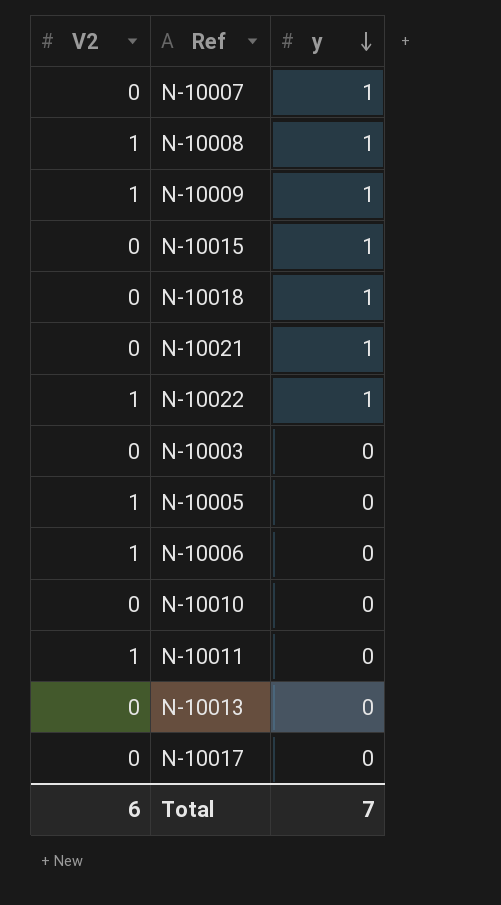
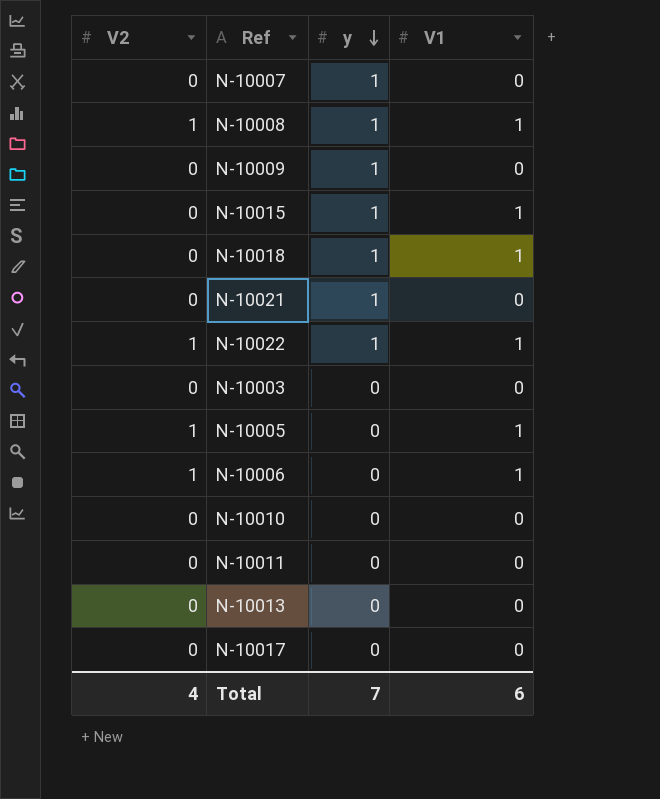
column V1 | position: none -> 4
N-10009 | V2: 1 -> 0
N-10011 | V2: 1 -> 0
Total | V2: 6 -> 4

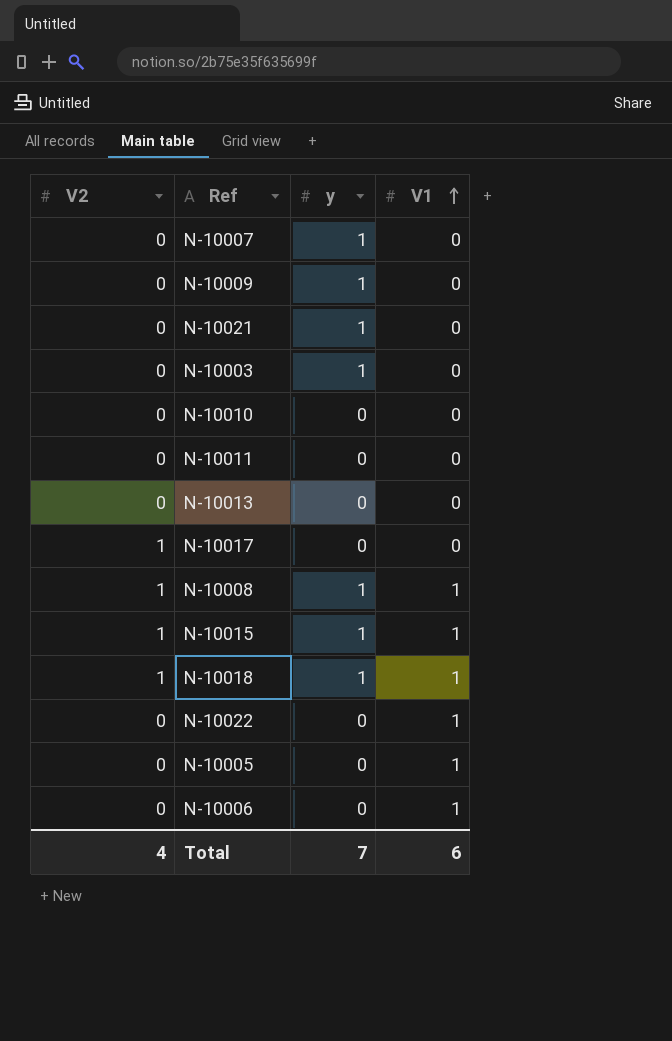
row order: y descending -> V1 ascending
N-10003 | y: 0 -> 1
N-10017 | V2: 0 -> 1
N-10015 | V2: 0 -> 1
N-10018 | V2: 0 -> 1
N-10022 | V2: 1 -> 0
N-10022 | y: 1 -> 0
N-10005 | V2: 1 -> 0
N-10006 | V2: 1 -> 0

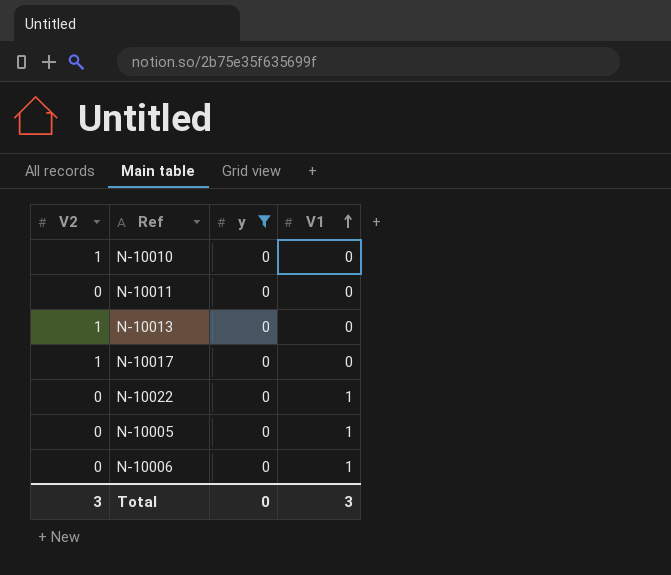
filter: none -> y = 0
N-10010 | V2: 0 -> 1
N-10013 | V2: 0 -> 1
Total | V2: 4 -> 3
Total | y: 7 -> 0
Total | V1: 6 -> 3

